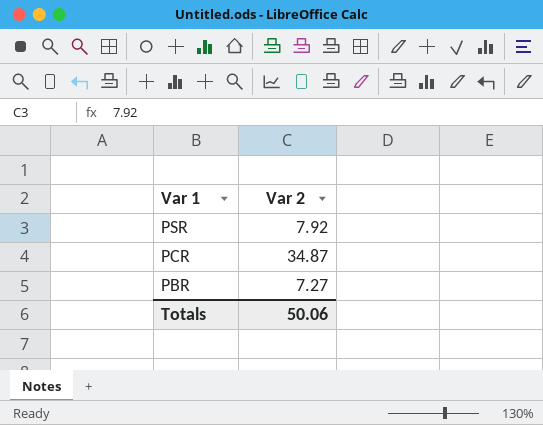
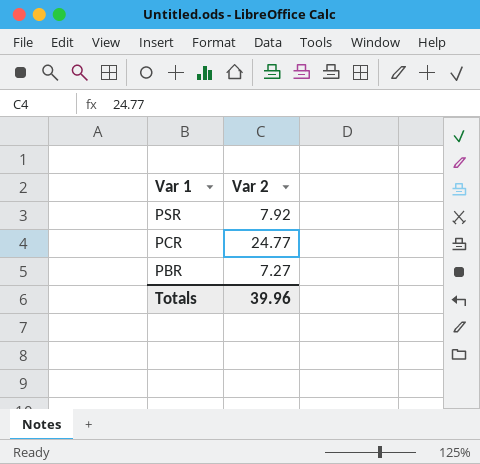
PCR | Var 2: 34.87 -> 24.77
Totals | Var 2: 50.06 -> 39.96

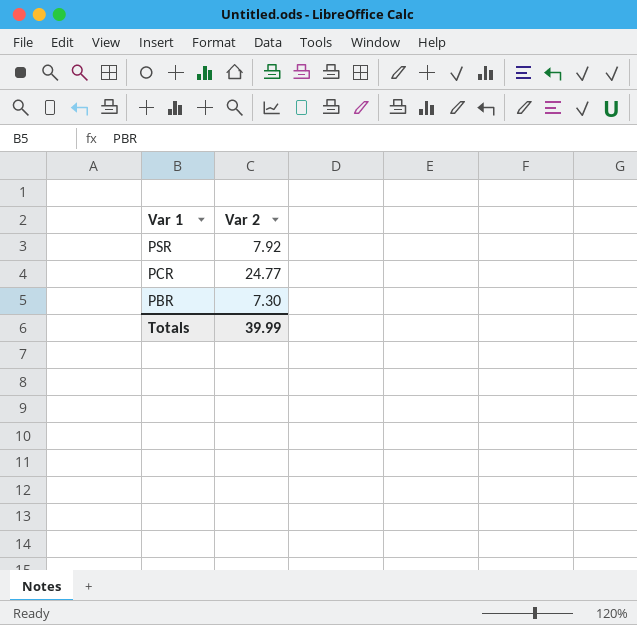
PBR | Var 2: 7.27 -> 7.30
Totals | Var 2: 39.96 -> 39.99

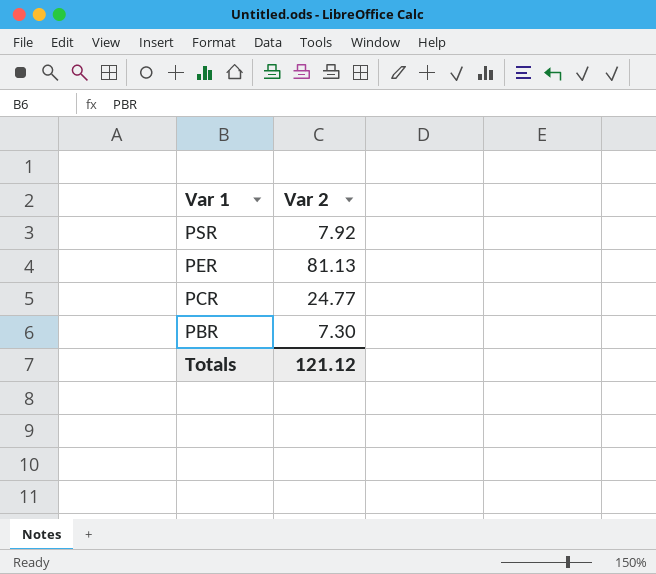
row PER: none -> 81.13
Totals | Var 2: 39.99 -> 121.12

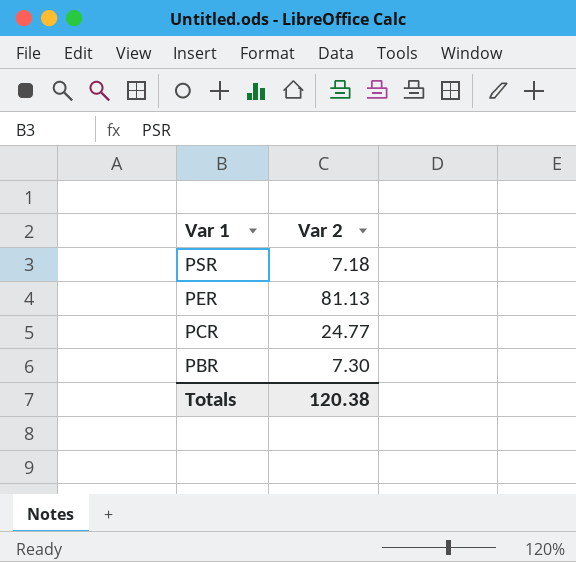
PSR | Var 2: 7.92 -> 7.18
Totals | Var 2: 121.12 -> 120.38

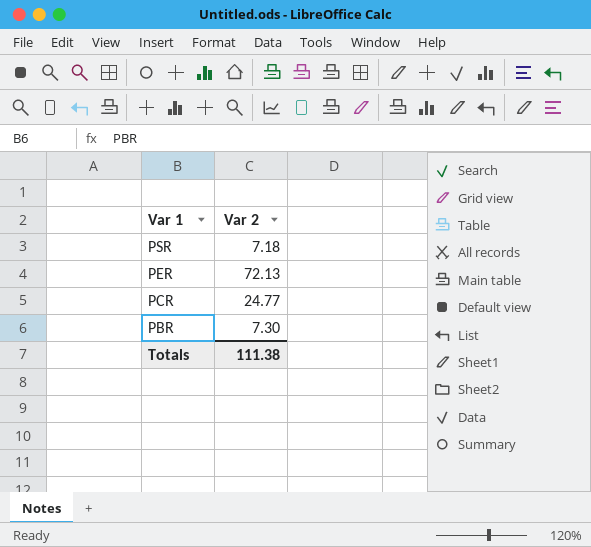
PER | Var 2: 81.13 -> 72.13
Totals | Var 2: 120.38 -> 111.38

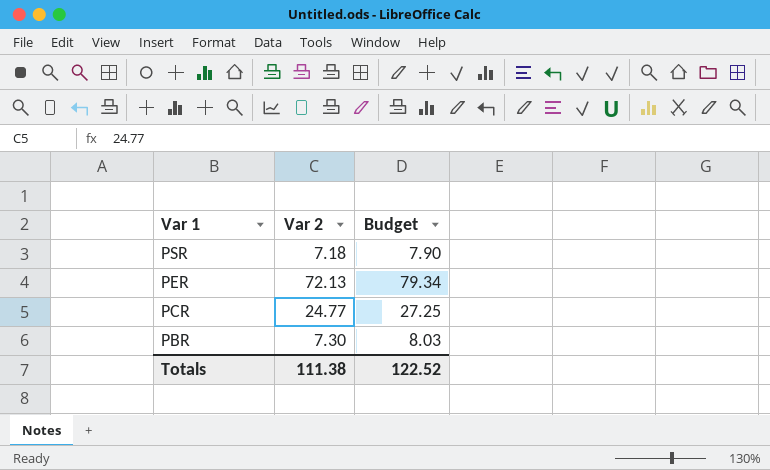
column Budget | formula: none -> [Var 2] * 1.1

